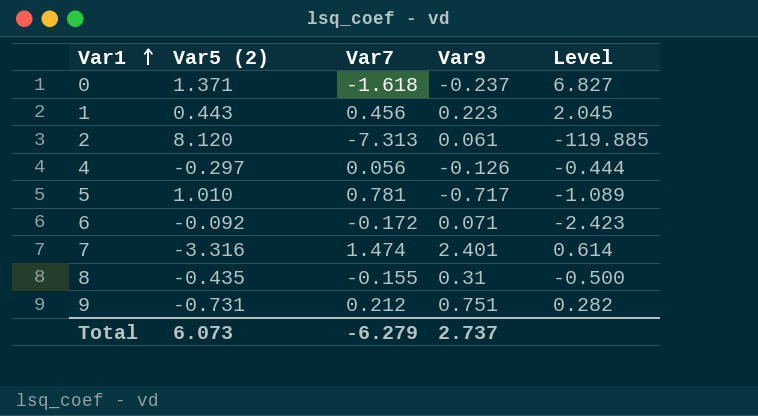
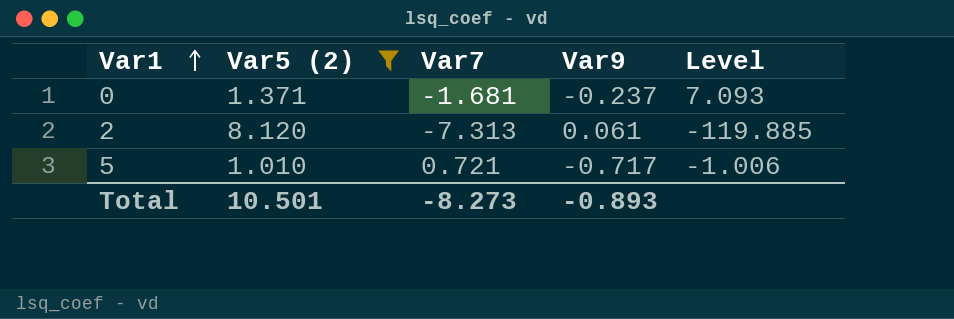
filter: none -> Var5 (2) >= 1.010
0 | Var7: -1.618 -> -1.681
0 | Level: 6.827 -> 7.093
5 | Var7: 0.781 -> 0.721
5 | Level: -1.089 -> -1.006
Total | Var5 (2): 6.073 -> 10.501
Total | Var7: -6.279 -> -8.273
Total | Var9: 2.737 -> -0.893

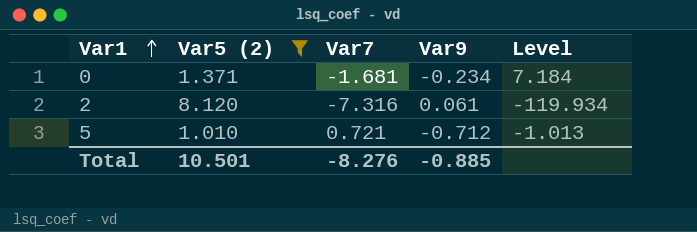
0 | Var9: -0.237 -> -0.234
0 | Level: 7.093 -> 7.184
2 | Var7: -7.313 -> -7.316
2 | Level: -119.885 -> -119.934
5 | Var9: -0.717 -> -0.712
5 | Level: -1.006 -> -1.013
Total | Var7: -8.273 -> -8.276
Total | Var9: -0.893 -> -0.885

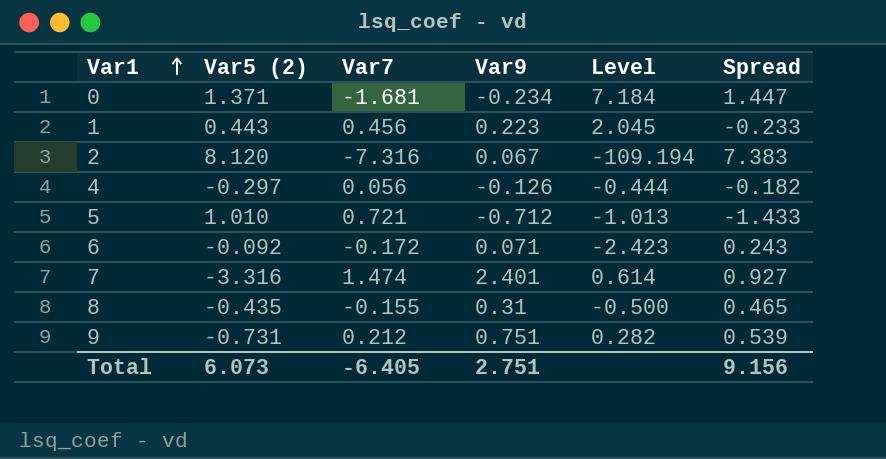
filter: Var5 (2) >= 1.010 -> none
column Spread | formula: none -> [Var9] - [Var7]
2 | Var9: 0.061 -> 0.067
2 | Level: -119.934 -> -109.194
Total | Var5 (2): 10.501 -> 6.073
Total | Var7: -8.276 -> -6.405
Total | Var9: -0.885 -> 2.751

